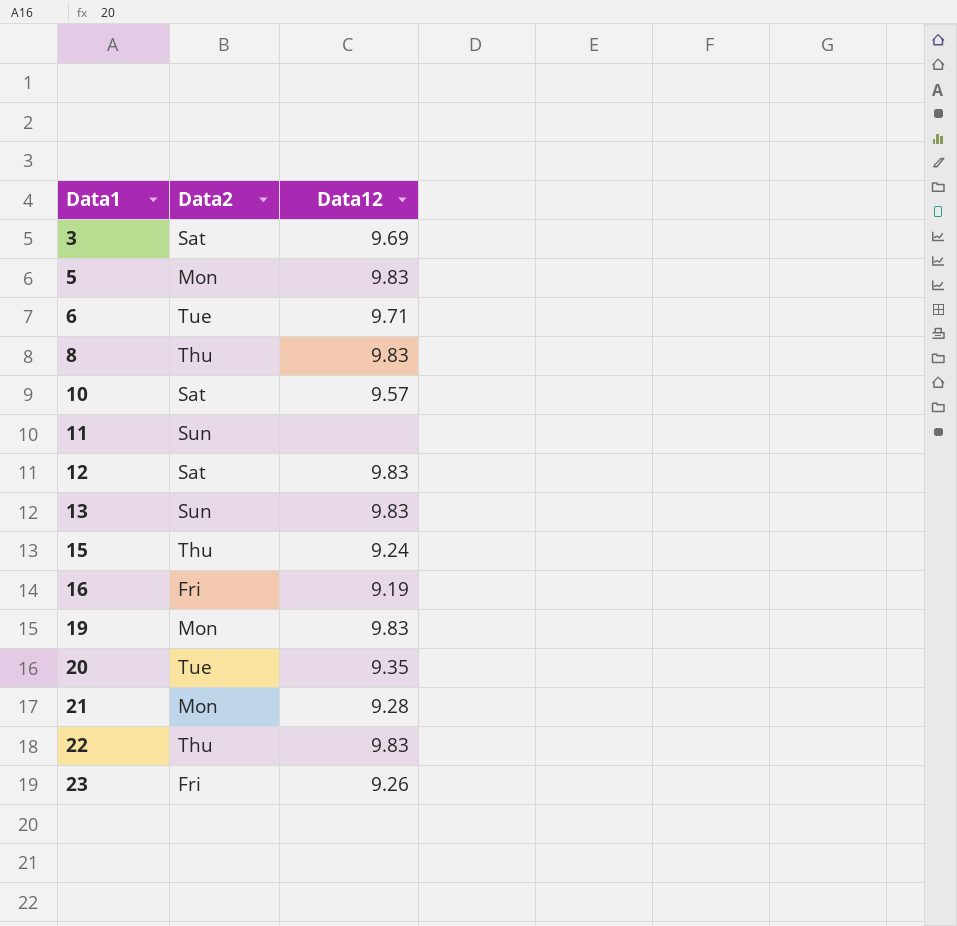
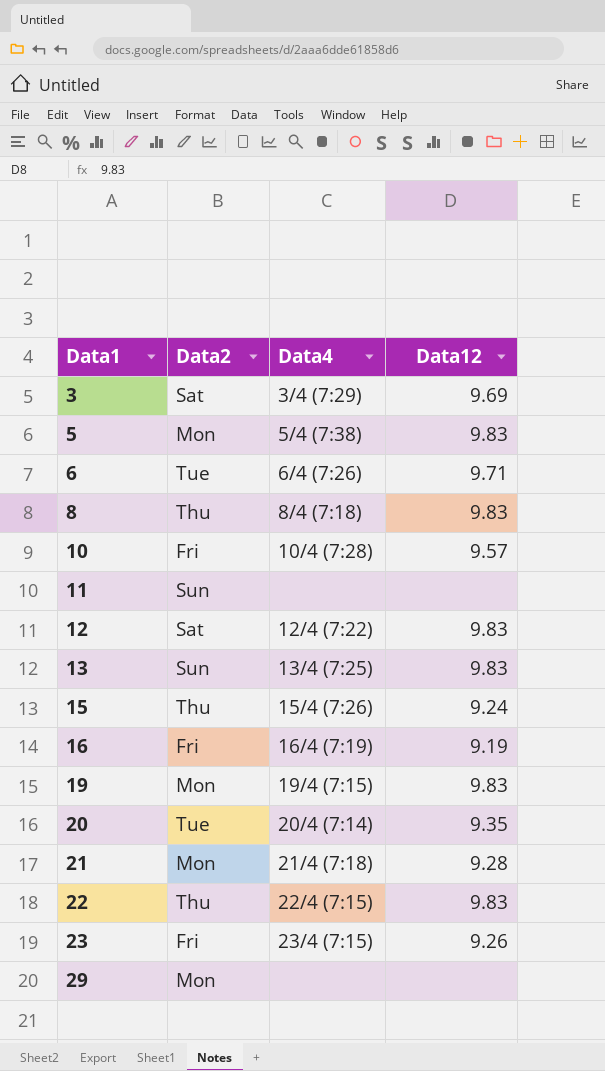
column Data4 | position: none -> 3
10 | Data2: Sat -> Fri
row 29: none -> Mon | none | none

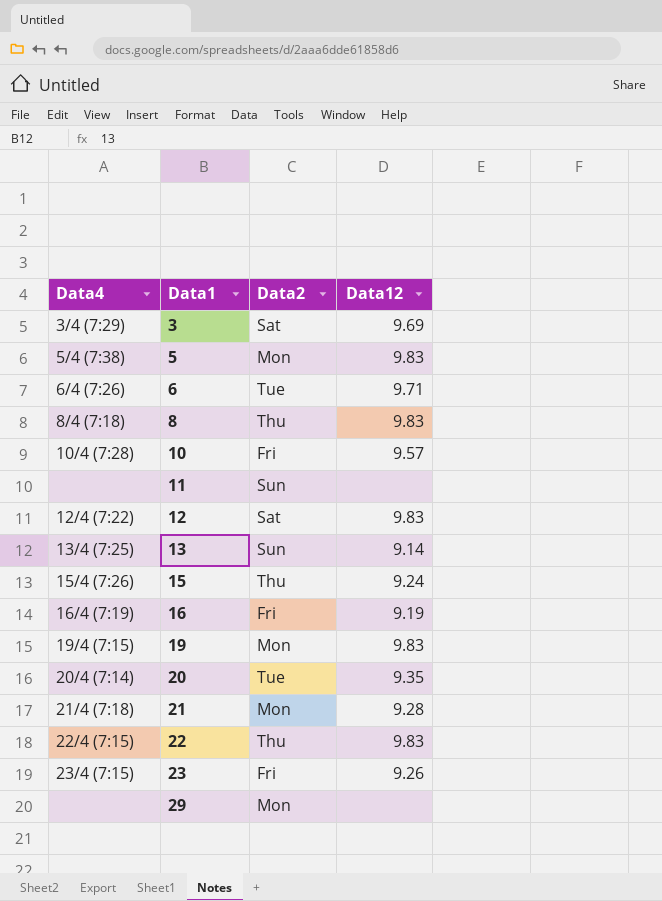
column Data4 | position: 3 -> 1
13 | Data12: 9.83 -> 9.14

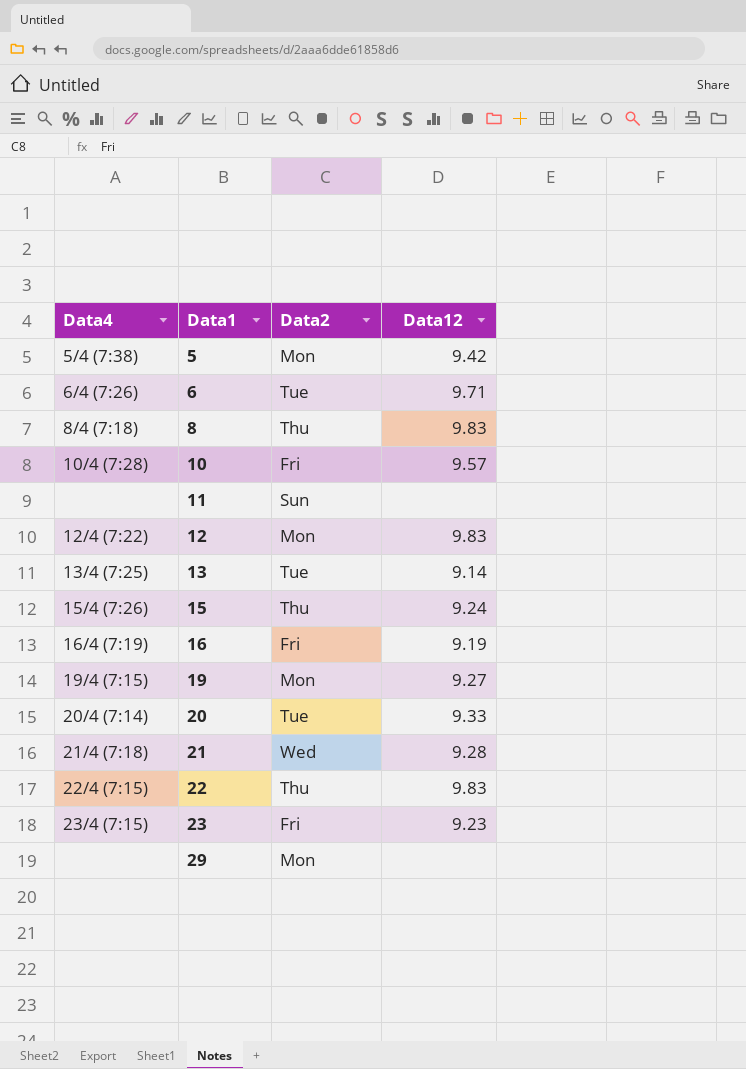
row 3: 3/4 (7:29) | Sat | 9.69 -> none
5 | Data12: 9.83 -> 9.42
12 | Data2: Sat -> Mon
13 | Data2: Sun -> Tue
19 | Data12: 9.83 -> 9.27
20 | Data12: 9.35 -> 9.33
21 | Data2: Mon -> Wed
23 | Data12: 9.26 -> 9.23

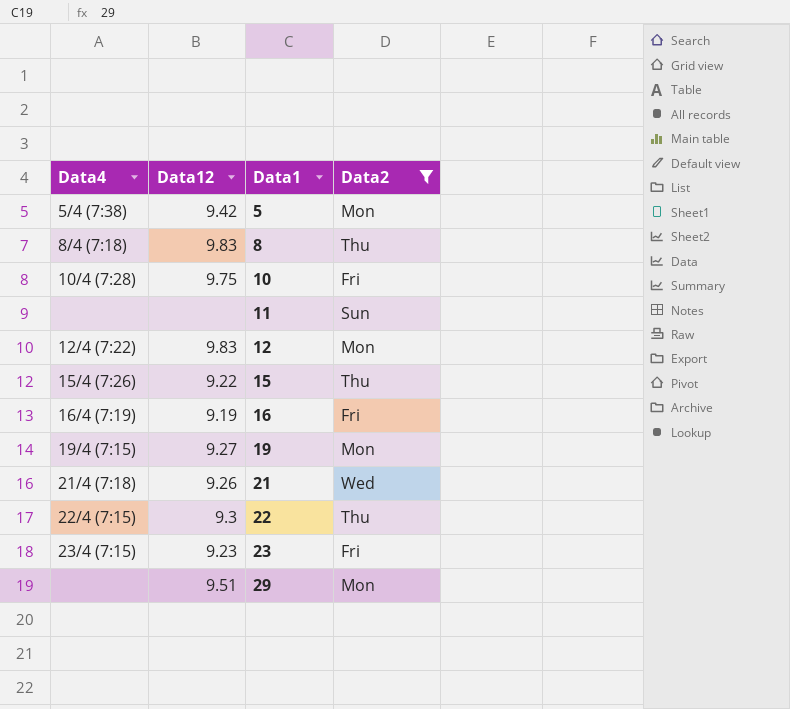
filter: none -> Data2 != Tue
column Data12 | position: 4 -> 2
10 | Data12: 9.57 -> 9.75
15 | Data12: 9.24 -> 9.22
21 | Data12: 9.28 -> 9.26
22 | Data12: 9.83 -> 9.3
29 | Data12: none -> 9.51

